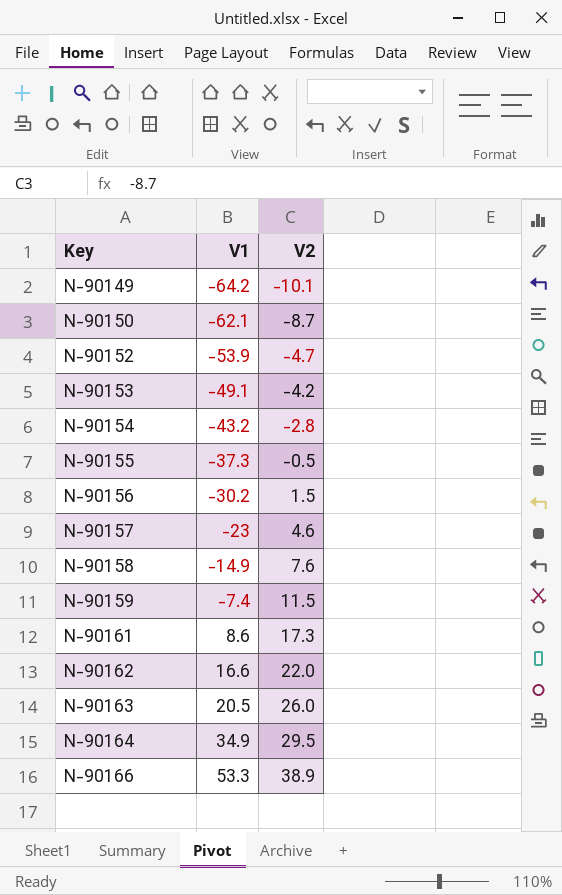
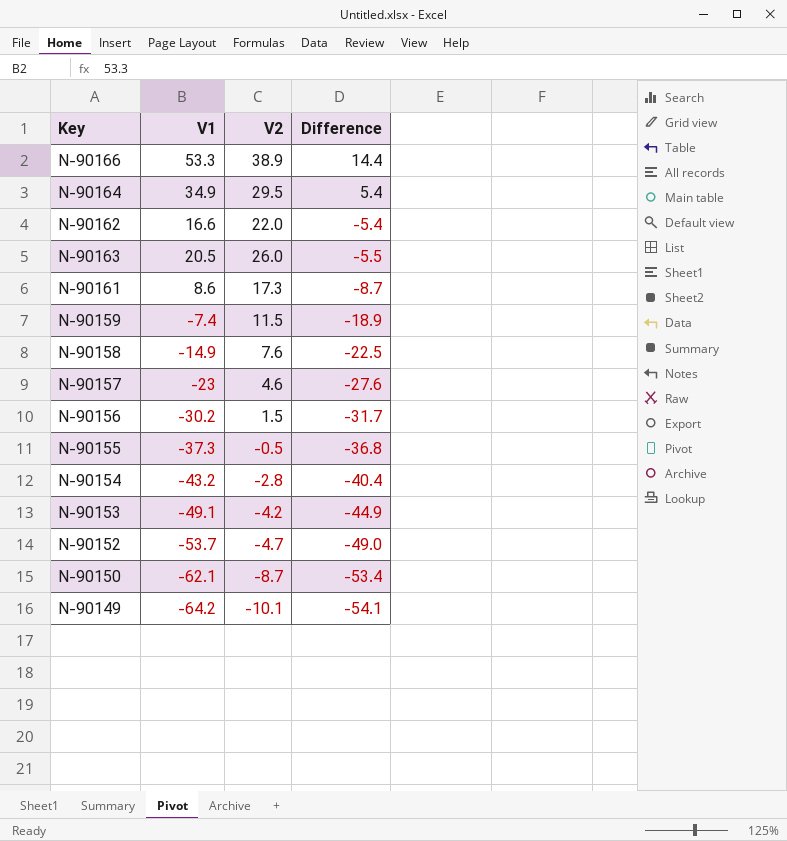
row order: Key ascending -> Difference descending
column Difference | formula: none -> [V1] - [V2]
N-90152 | V1: -53.9 -> -53.7

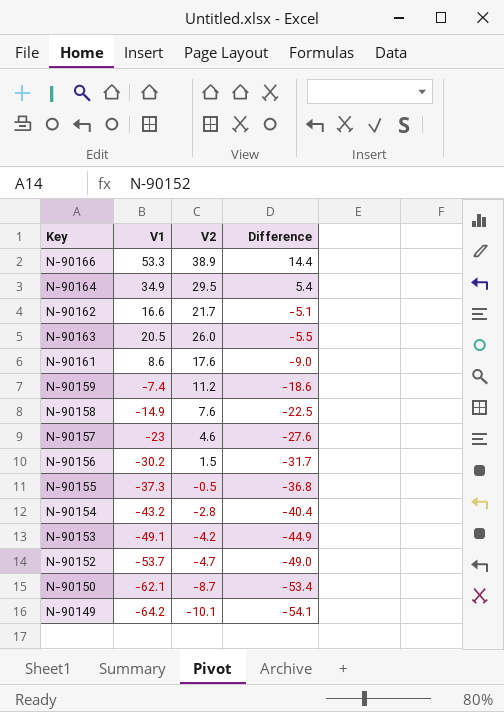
N-90162 | V2: 22.0 -> 21.7
N-90162 | Difference: -5.4 -> -5.1
N-90161 | V2: 17.3 -> 17.6
N-90161 | Difference: -8.7 -> -9.0
N-90159 | V2: 11.5 -> 11.2
N-90159 | Difference: -18.9 -> -18.6

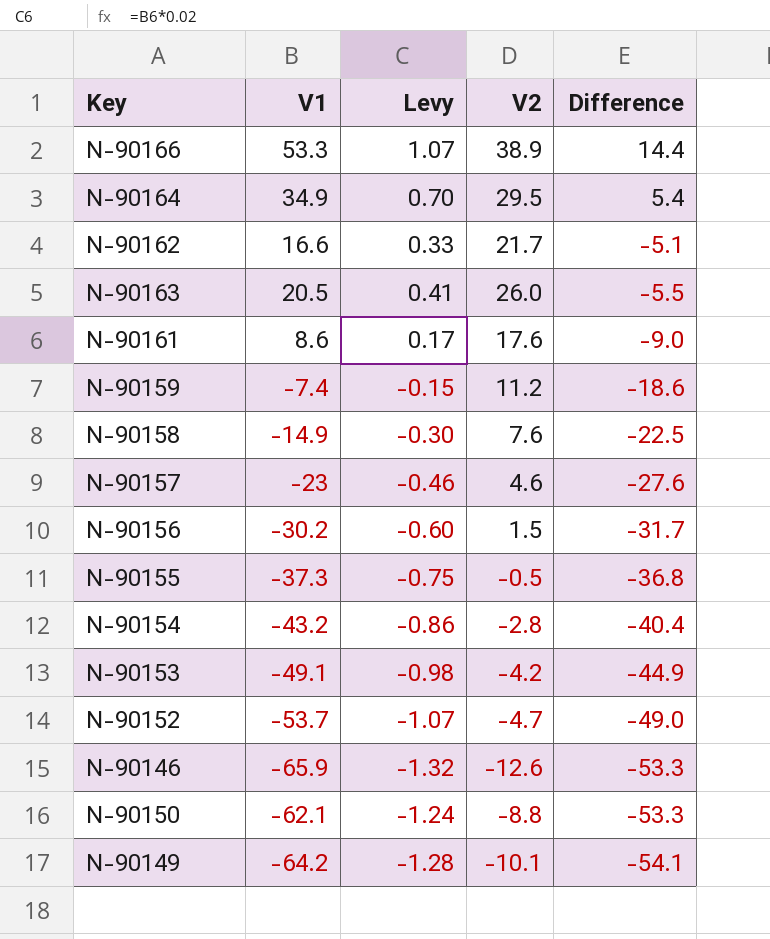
column Levy | formula: none -> [V1] * 0.02
row N-90146: none -> -65.9 | -1.32 | -12.6 | -53.3
N-90150 | V2: -8.7 -> -8.8
N-90150 | Difference: -53.4 -> -53.3

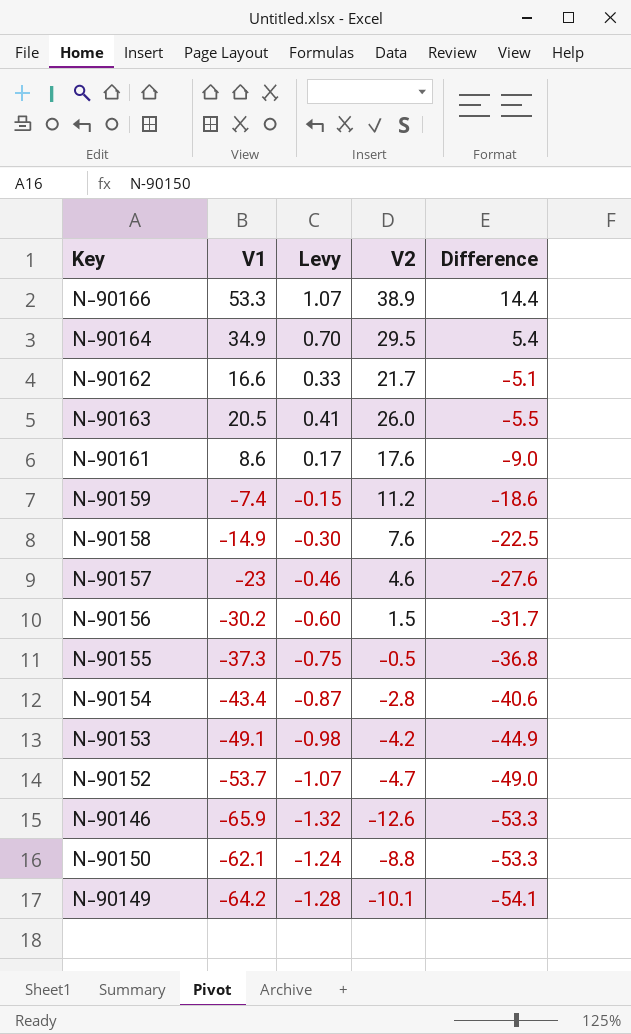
N-90154 | V1: -43.2 -> -43.4
N-90154 | Levy: -0.86 -> -0.87
N-90154 | Difference: -40.4 -> -40.6

